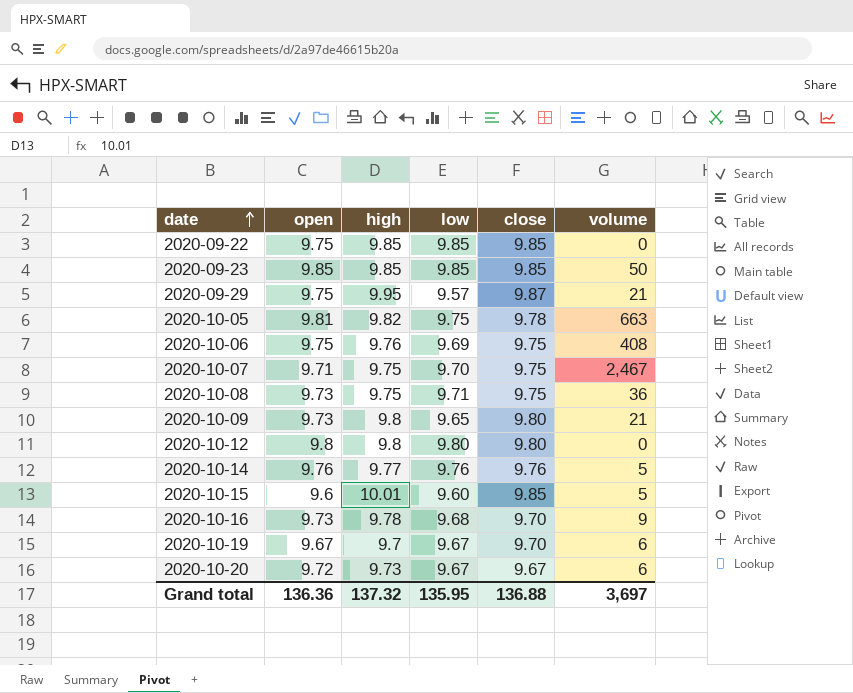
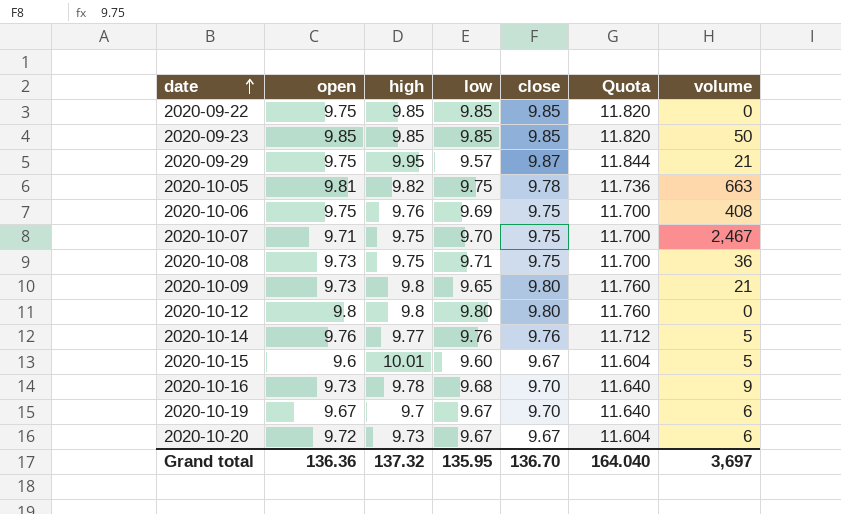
column Quota | formula: none -> [close] * 1.2
2020-10-15 | close: 9.85 -> 9.67
Grand total | close: 136.88 -> 136.70

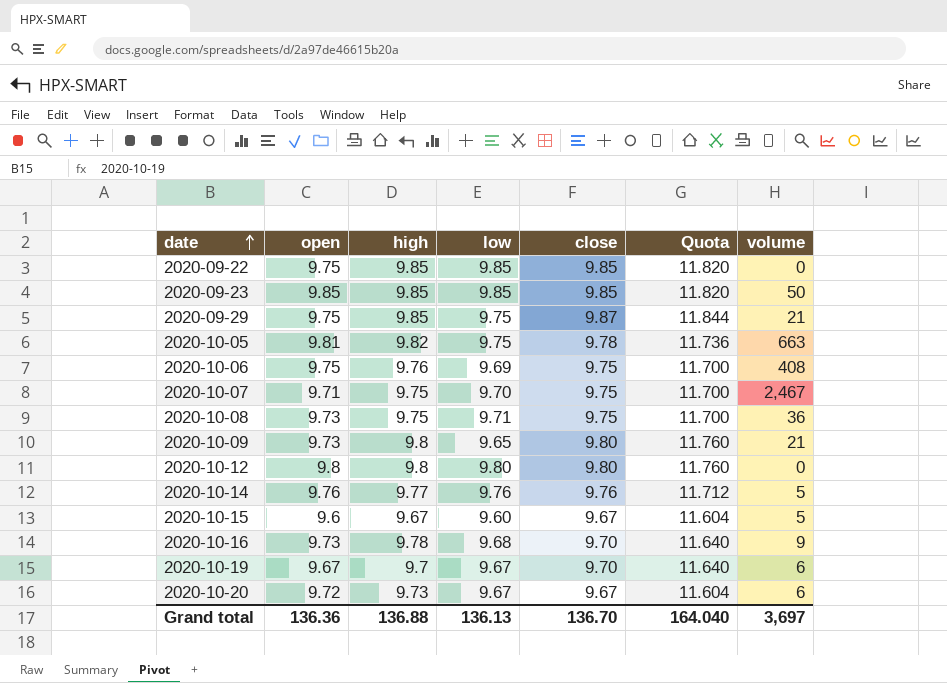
2020-09-29 | high: 9.95 -> 9.85
2020-09-29 | low: 9.57 -> 9.75
2020-10-15 | high: 10.01 -> 9.67
Grand total | high: 137.32 -> 136.88
Grand total | low: 135.95 -> 136.13

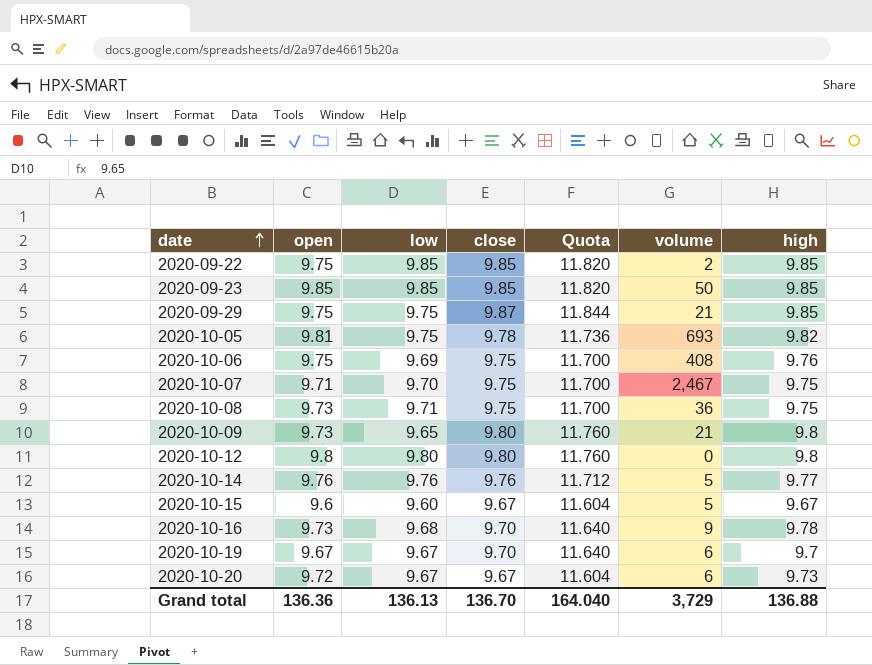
column high | position: 3 -> 7
2020-09-22 | volume: 0 -> 2
2020-10-05 | volume: 663 -> 693
Grand total | volume: 3,697 -> 3,729

